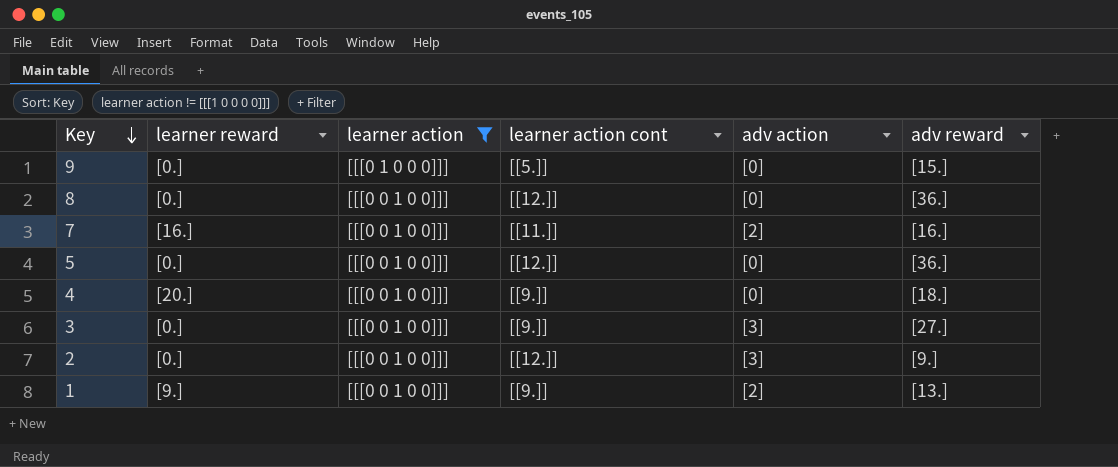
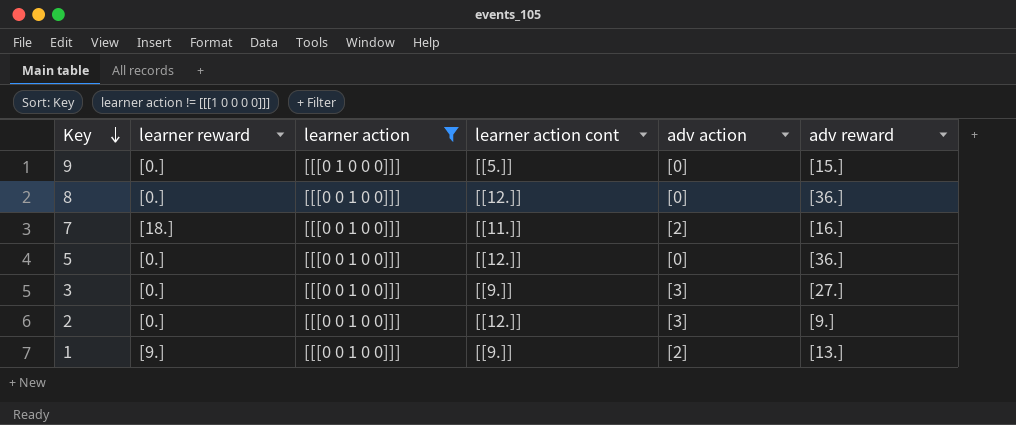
row 4: [20.] | [[[0 0 1 0 0]]] | [[9.]] | [0] | [18.] -> none
7 | learner reward: [16.] -> [18.]

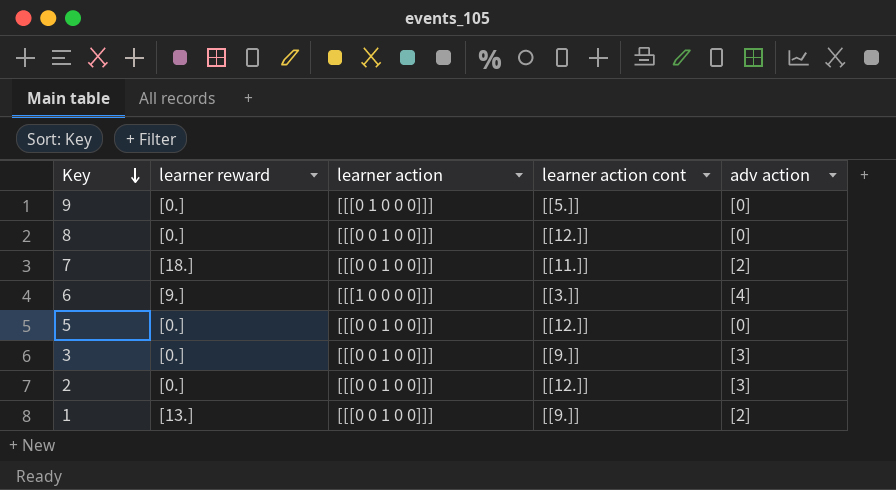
filter: learner action != [[[1 0 0 0 0]]] -> none
column adv reward | position: 6 -> none
1 | learner reward: [9.] -> [13.]

